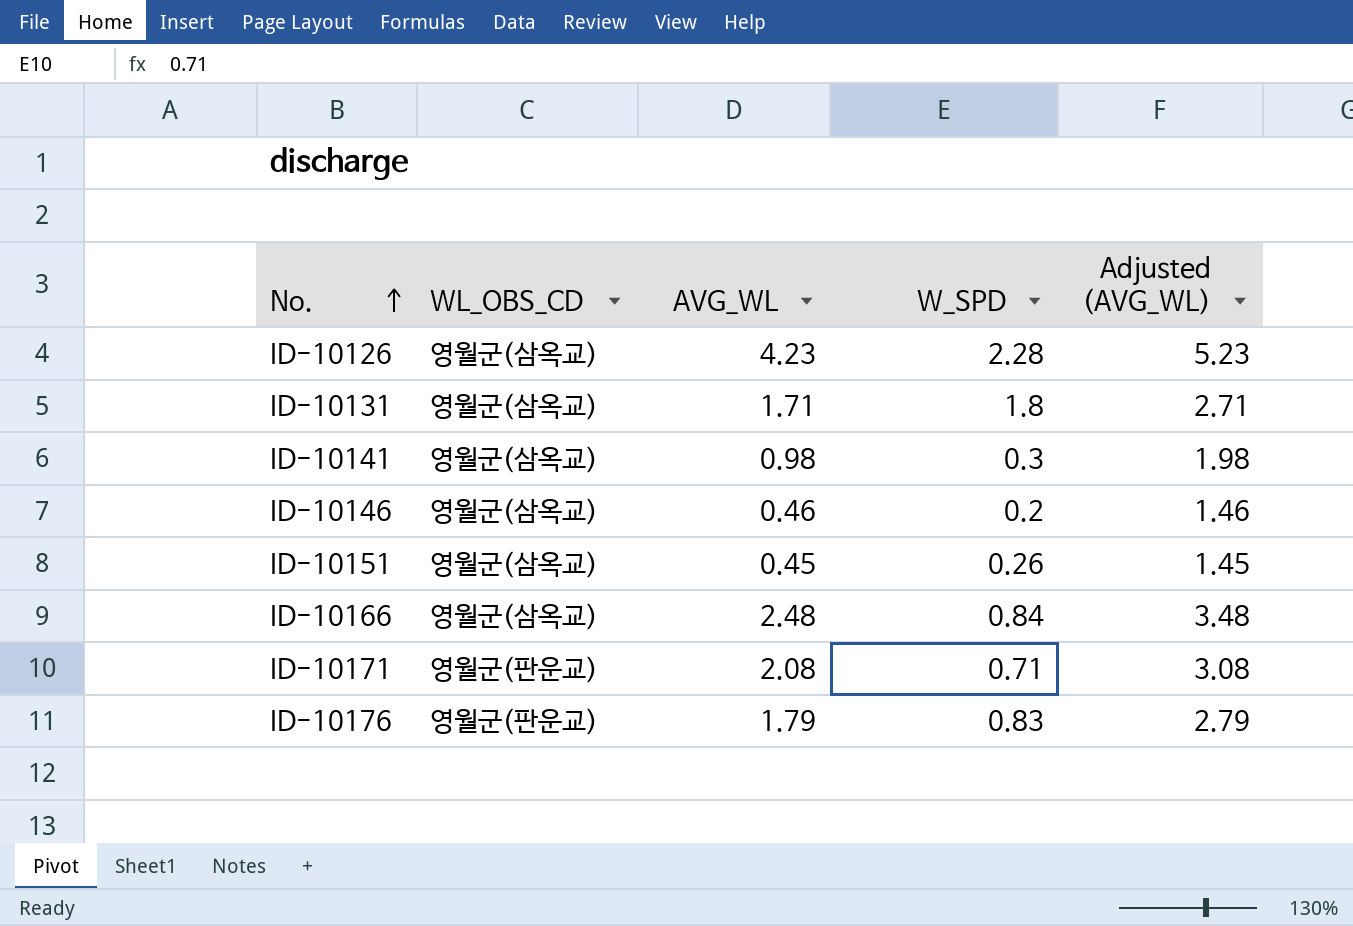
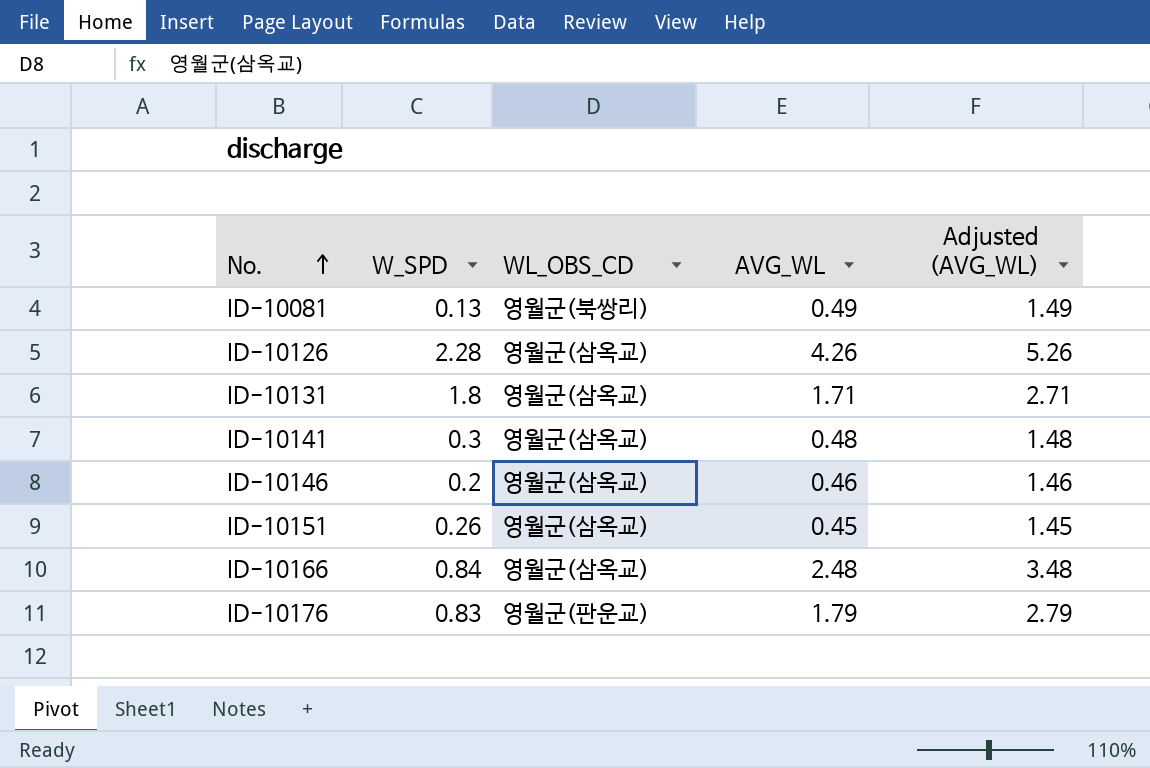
column W_SPD | position: 4 -> 2
row ID-10171: 영월군(판운교) | 2.08 | 0.71 | 3.08 -> none
row ID-10081: none -> 0.13 | 영월군(북쌍리) | 0.49 | 1.49
ID-10126 | AVG_WL: 4.23 -> 4.26
ID-10126 | Adjusted (AVG_WL): 5.23 -> 5.26
ID-10141 | AVG_WL: 0.98 -> 0.48
ID-10141 | Adjusted (AVG_WL): 1.98 -> 1.48

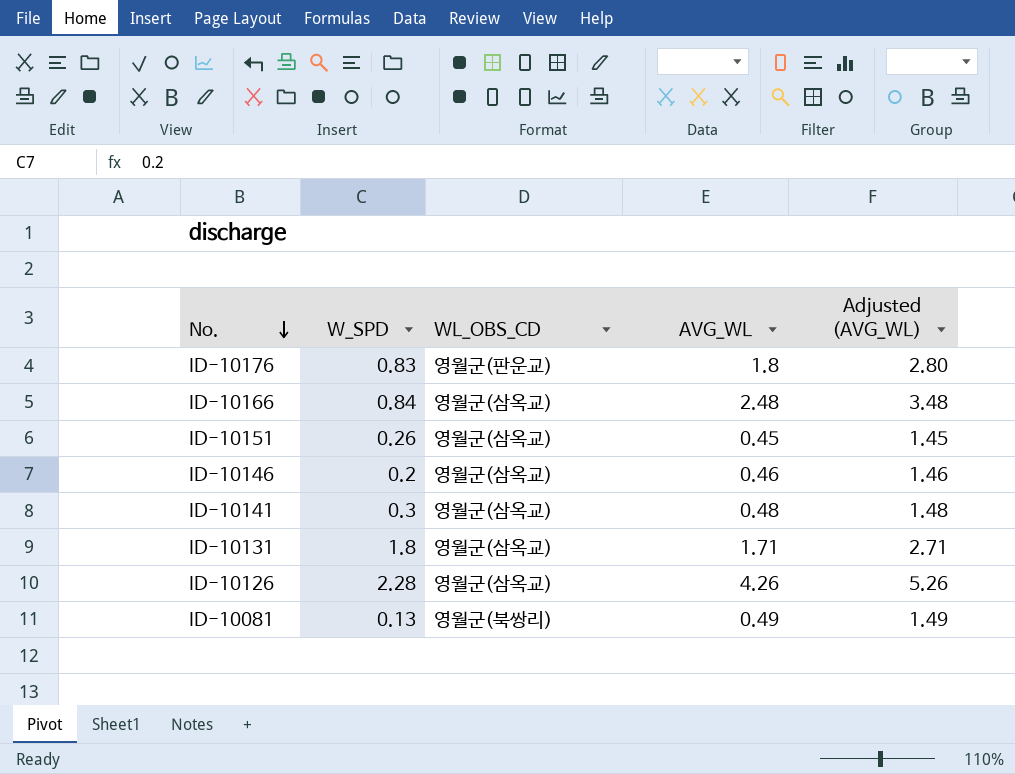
row order: No. ascending -> No. descending
ID-10176 | AVG_WL: 1.79 -> 1.8
ID-10176 | Adjusted (AVG_WL): 2.79 -> 2.80

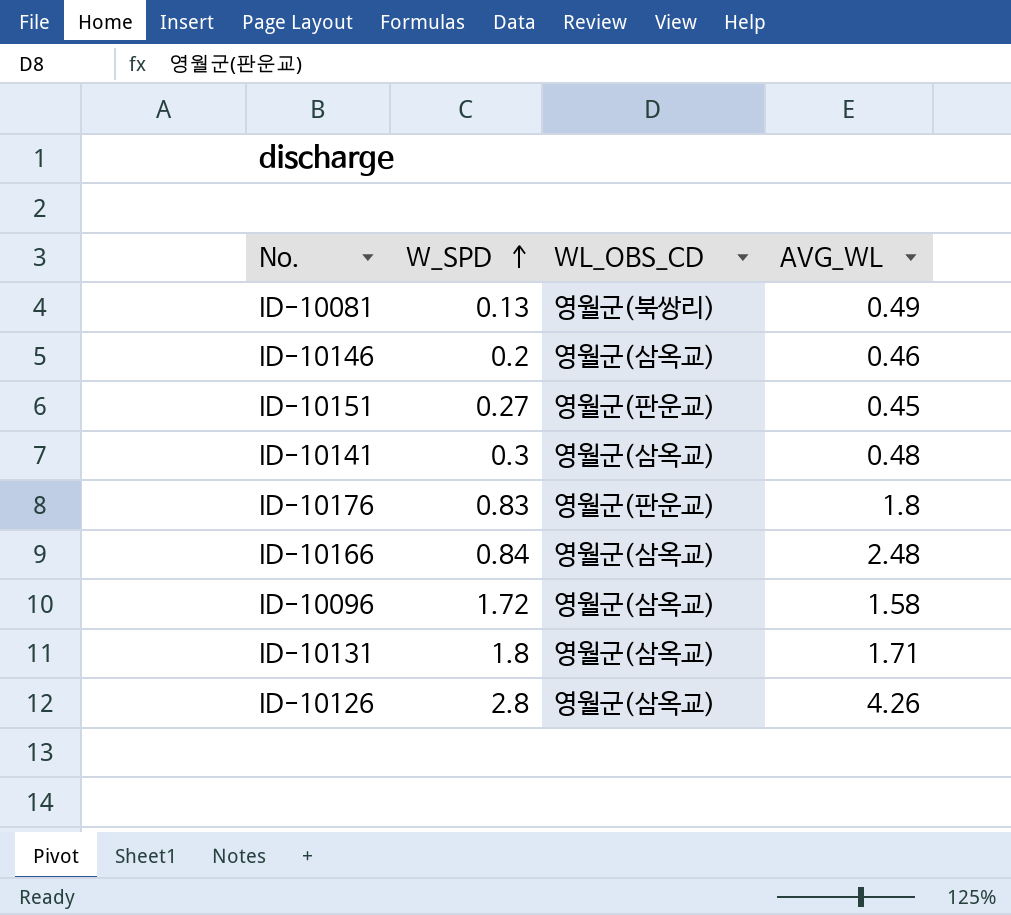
row order: No. descending -> W_SPD ascending
column Adjusted (AVG_WL) | formula: [AVG_WL] + 1 -> none
ID-10151 | W_SPD: 0.26 -> 0.27
ID-10151 | WL_OBS_CD: 영월군(삼옥교) -> 영월군(판운교)
row ID-10096: none -> 1.72 | 영월군(삼옥교) | 1.58
ID-10126 | W_SPD: 2.28 -> 2.8

